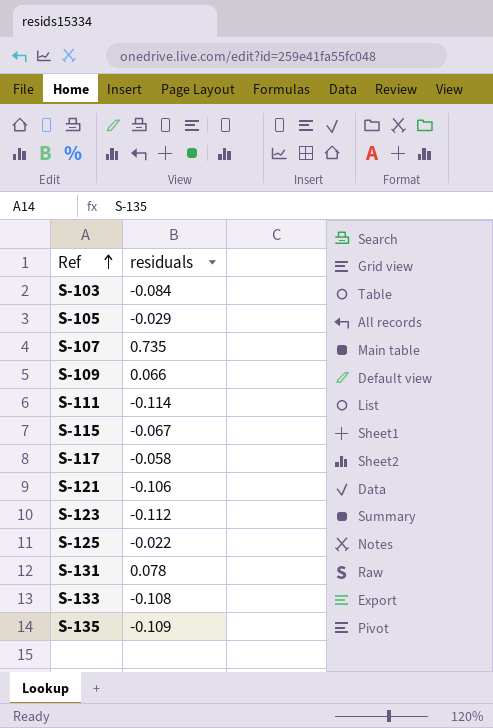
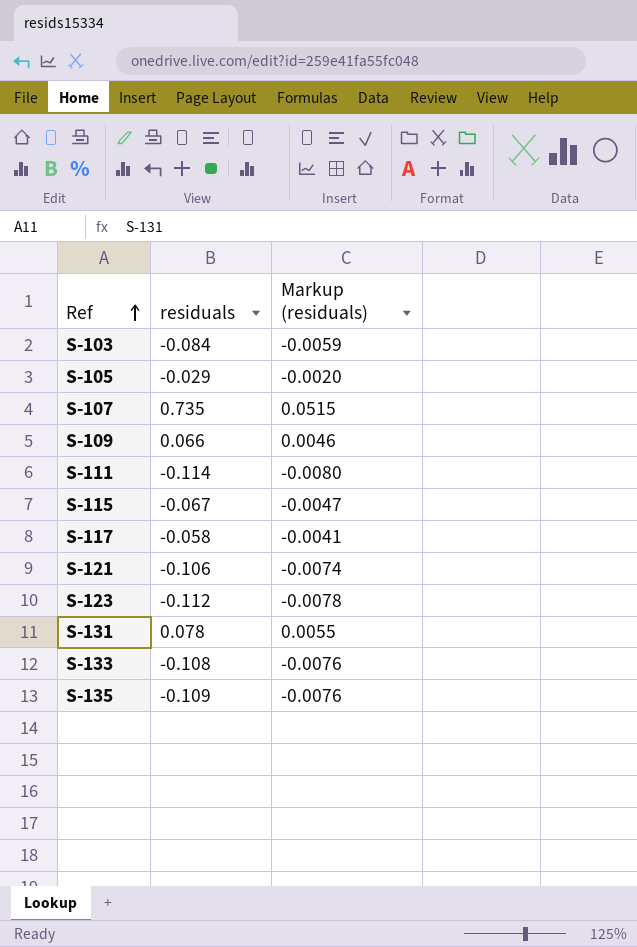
column Markup (residuals) | formula: none -> [residuals] * 0.07
row S-125: -0.022 -> none

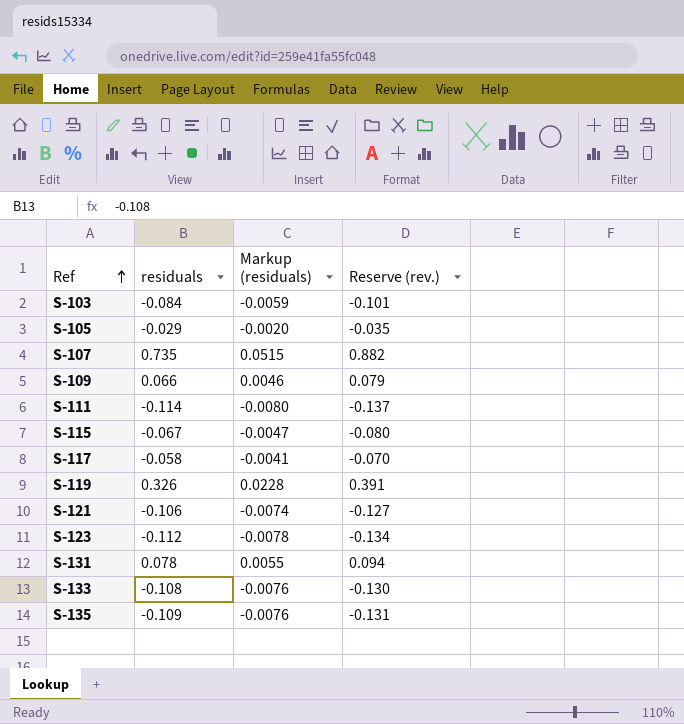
column Reserve (rev.) | formula: none -> [residuals] * 1.2
row S-119: none -> 0.326 | 0.0228 | 0.391

